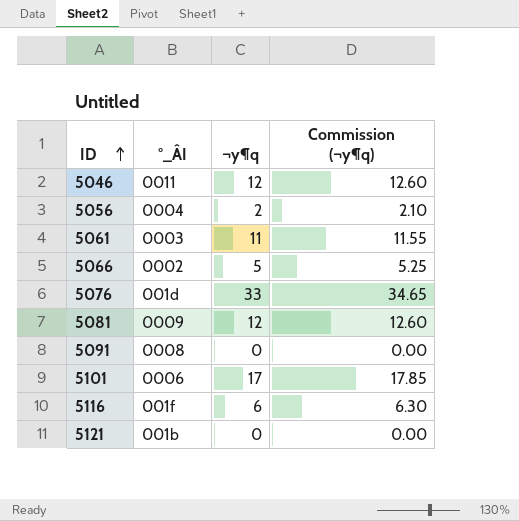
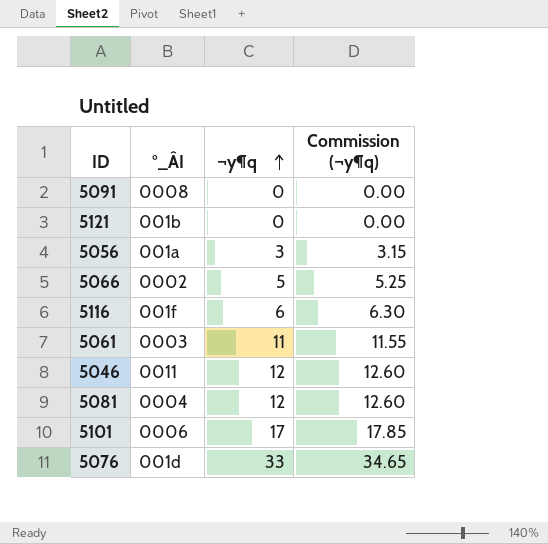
row order: ID ascending -> ¬y¶q ascending
5056 | °_ÂI: 0004 -> 001a
5056 | ¬y¶q: 2 -> 3
5056 | Commission (¬y¶q): 2.10 -> 3.15
5081 | °_ÂI: 0009 -> 0004

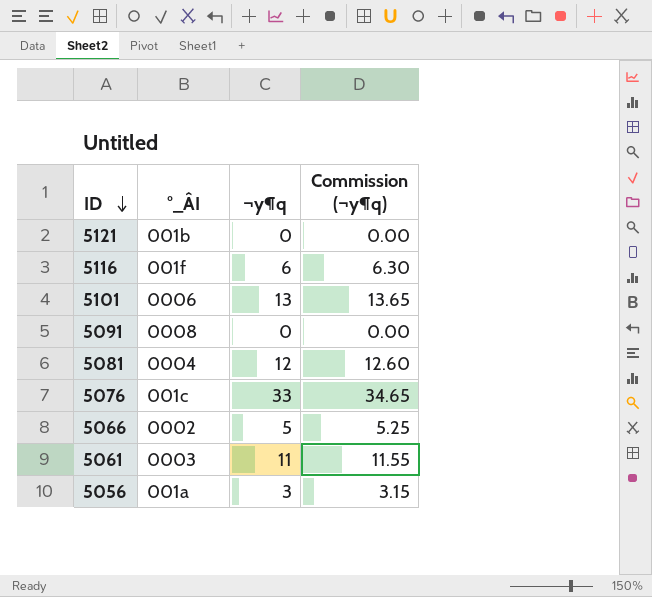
row order: ¬y¶q ascending -> ID descending
row 5046: 0011 | 12 | 12.60 -> none
5101 | ¬y¶q: 17 -> 13
5101 | Commission (¬y¶q): 17.85 -> 13.65
5076 | °_ÂI: 001d -> 001c

